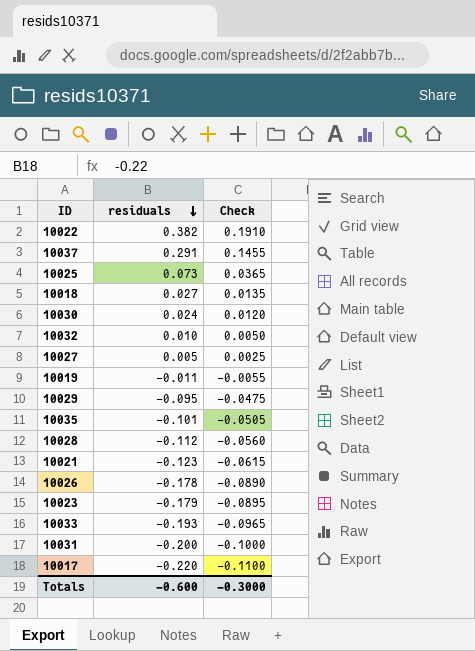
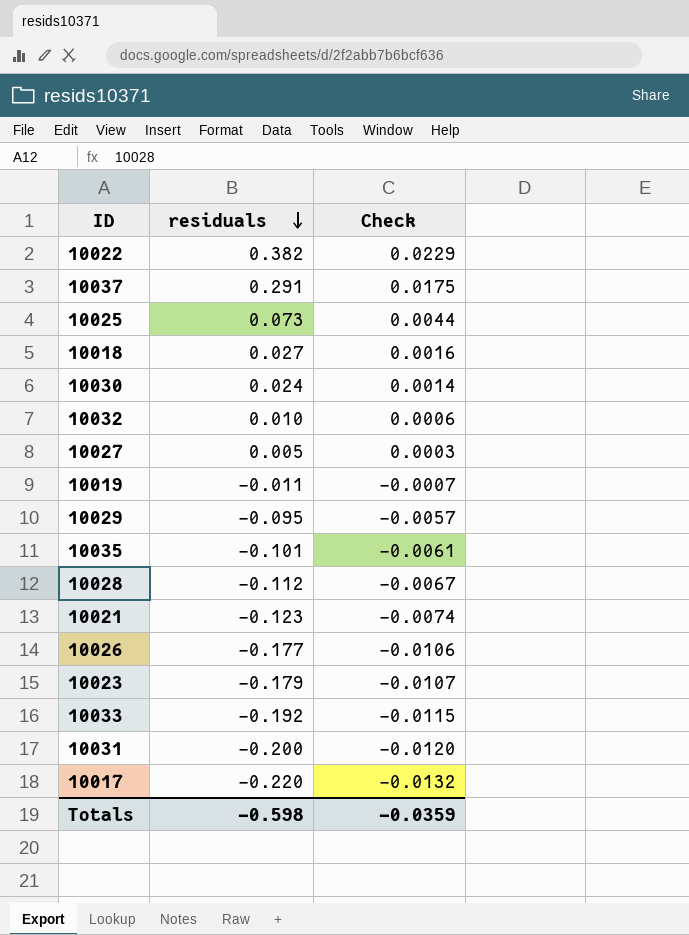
column Check | formula: [residuals] * 0.5 -> [residuals] * 0.06
10026 | residuals: -0.178 -> -0.177
10033 | residuals: -0.193 -> -0.192
Totals | residuals: -0.600 -> -0.598
Totals | Check: -0.3000 -> -0.0359

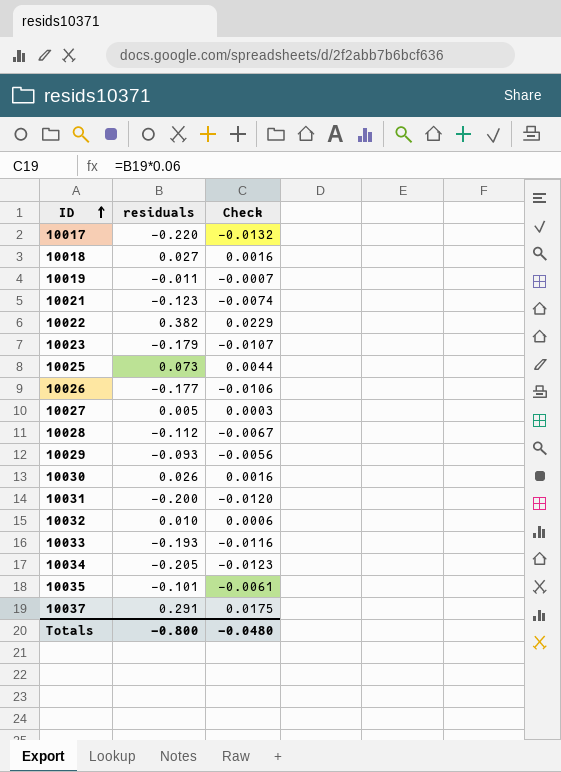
row order: residuals descending -> ID ascending
10029 | residuals: -0.095 -> -0.093
10029 | Check: -0.0057 -> -0.0056
10030 | residuals: 0.024 -> 0.026
10030 | Check: 0.0014 -> 0.0016
10033 | residuals: -0.192 -> -0.193
10033 | Check: -0.0115 -> -0.0116
row 10034: none -> -0.205 | -0.0123
Totals | residuals: -0.598 -> -0.800
Totals | Check: -0.0359 -> -0.0480

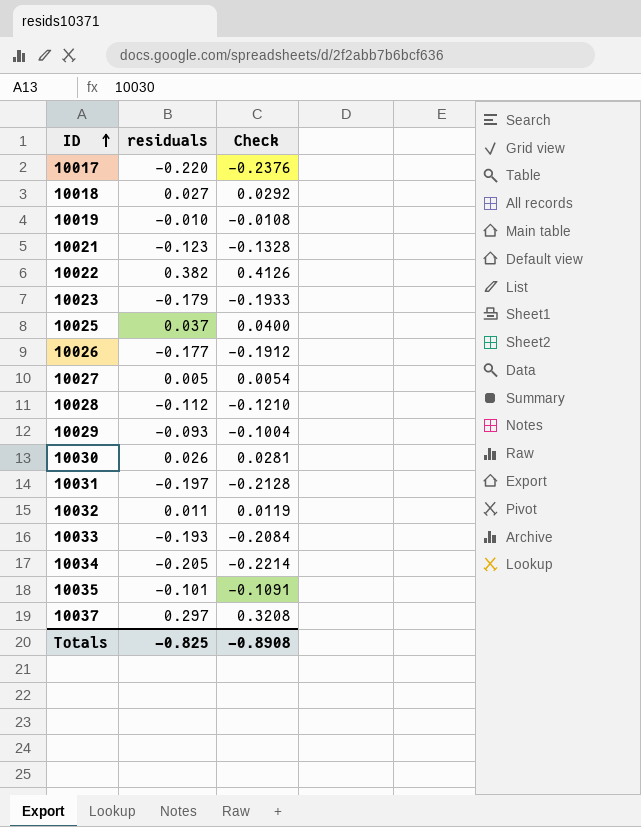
column Check | formula: [residuals] * 0.06 -> [residuals] * 1.08
10019 | residuals: -0.011 -> -0.010
10025 | residuals: 0.073 -> 0.037
10031 | residuals: -0.200 -> -0.197
10032 | residuals: 0.010 -> 0.011
10037 | residuals: 0.291 -> 0.297
Totals | residuals: -0.800 -> -0.825
Totals | Check: -0.0480 -> -0.8908

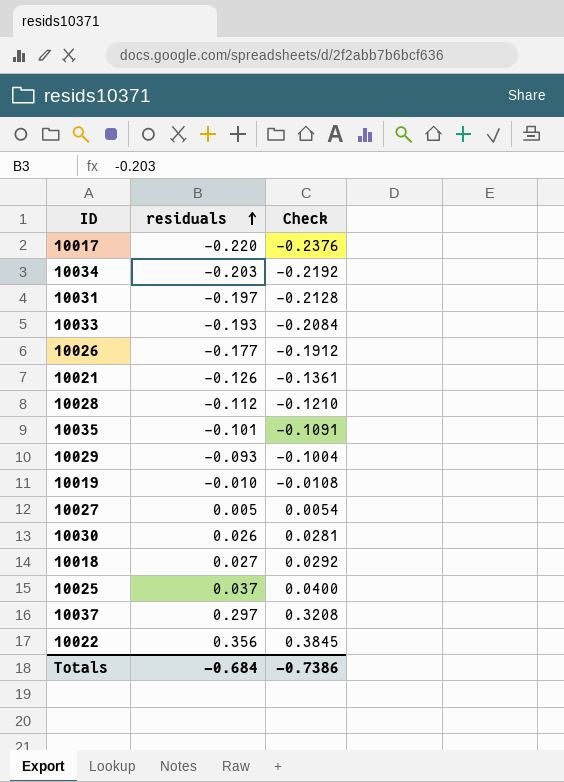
row order: ID ascending -> residuals ascending
row 10023: -0.179 | -0.1933 -> none
row 10032: 0.011 | 0.0119 -> none
10034 | residuals: -0.205 -> -0.203
10034 | Check: -0.2214 -> -0.2192
10021 | residuals: -0.123 -> -0.126
10021 | Check: -0.1328 -> -0.1361
10022 | residuals: 0.382 -> 0.356
10022 | Check: 0.4126 -> 0.3845
Totals | residuals: -0.825 -> -0.684
Totals | Check: -0.8908 -> -0.7386

